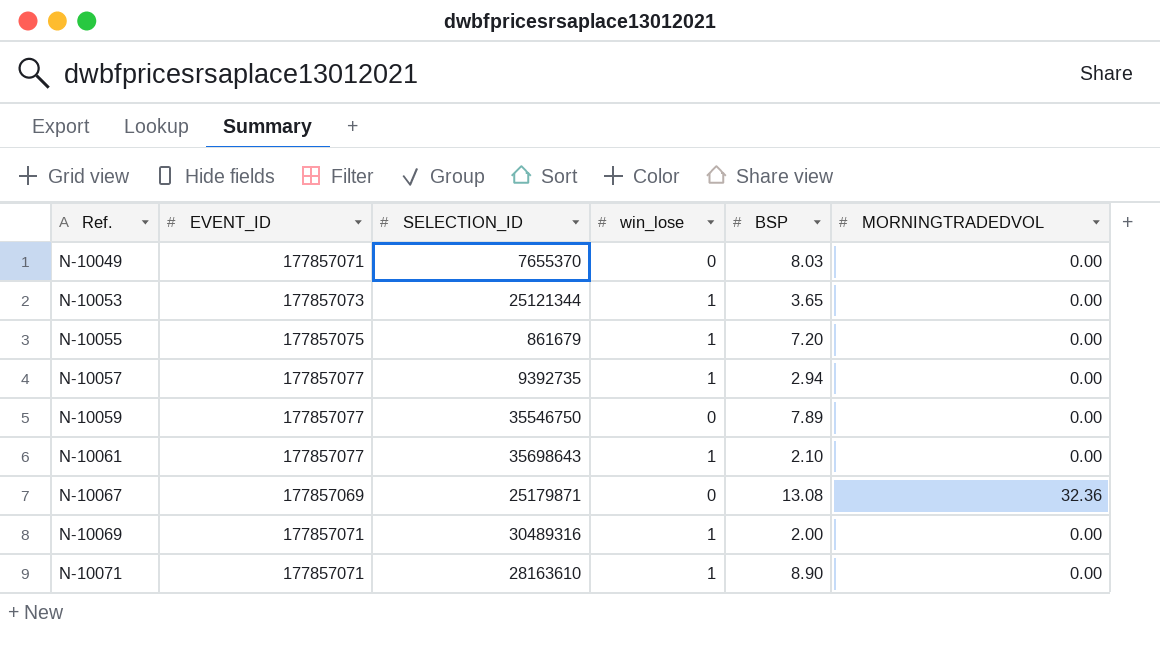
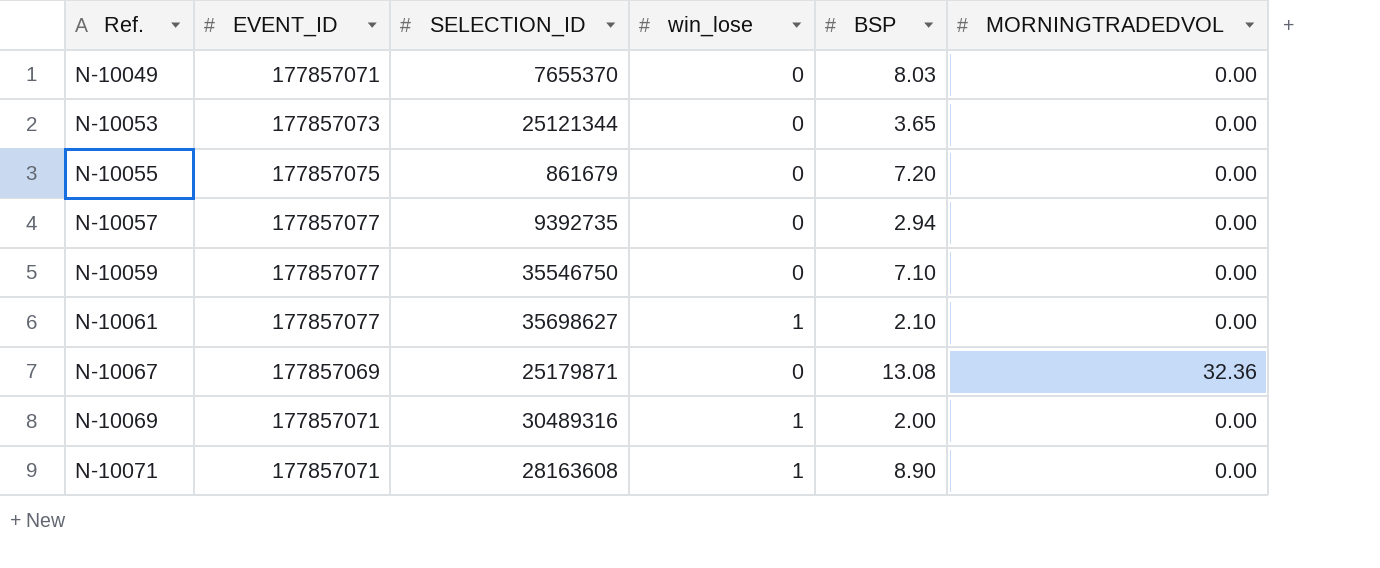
N-10053 | win_lose: 1 -> 0
N-10055 | win_lose: 1 -> 0
N-10057 | win_lose: 1 -> 0
N-10059 | BSP: 7.89 -> 7.10
N-10061 | SELECTION_ID: 35698643 -> 35698627
N-10071 | SELECTION_ID: 28163610 -> 28163608

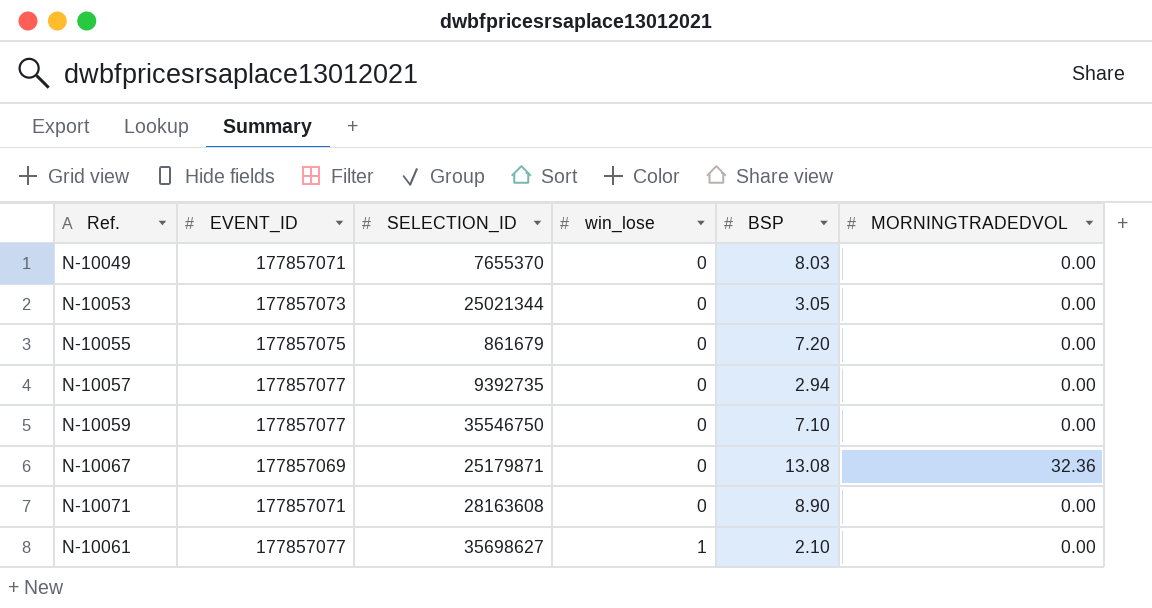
row order: Ref. ascending -> win_lose ascending
row N-10069: 177857071 | 30489316 | 1 | 2.00 | 0.00 -> none
N-10053 | SELECTION_ID: 25121344 -> 25021344
N-10053 | BSP: 3.65 -> 3.05
N-10071 | win_lose: 1 -> 0

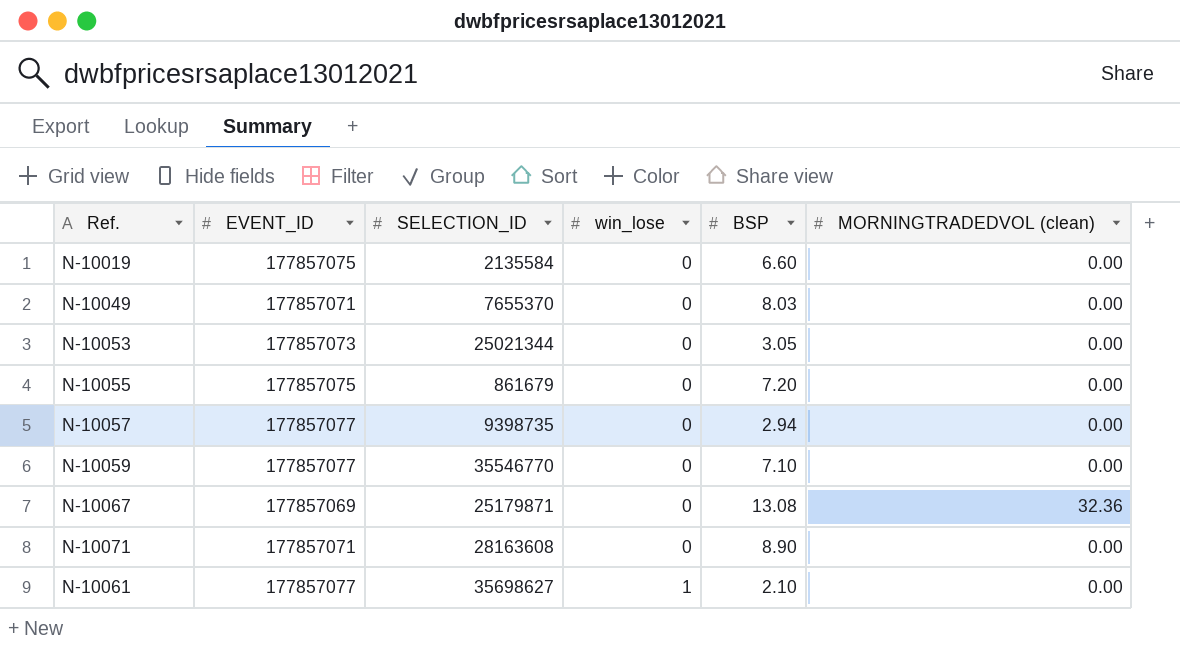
column name: MORNINGTRADEDVOL -> MORNINGTRADEDVOL (clean)
row N-10019: none -> 177857075 | 2135584 | 0 | 6.60 | 0.00
N-10057 | SELECTION_ID: 9392735 -> 9398735
N-10059 | SELECTION_ID: 35546750 -> 35546770

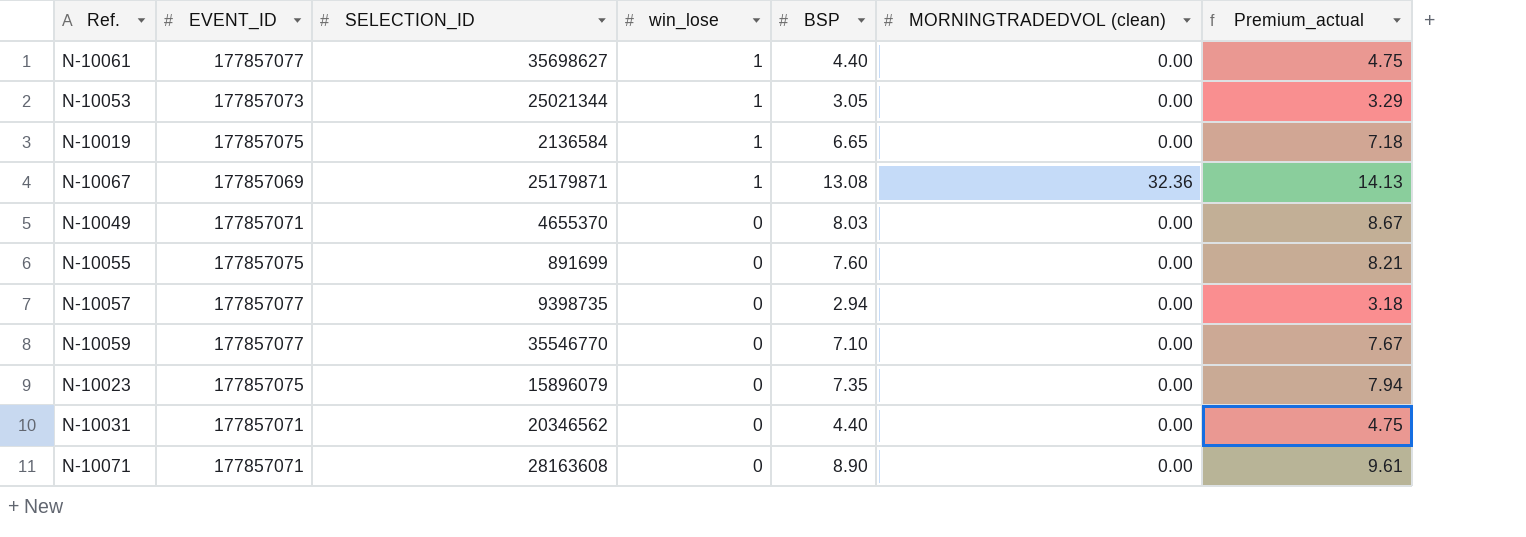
row order: win_lose ascending -> win_lose descending
column Premium_actual | formula: none -> [BSP] * 1.08
N-10061 | BSP: 2.10 -> 4.40
N-10053 | win_lose: 0 -> 1
N-10019 | SELECTION_ID: 2135584 -> 2136584
N-10019 | win_lose: 0 -> 1
N-10019 | BSP: 6.60 -> 6.65
N-10067 | win_lose: 0 -> 1
N-10049 | SELECTION_ID: 7655370 -> 4655370
N-10055 | SELECTION_ID: 861679 -> 891699
N-10055 | BSP: 7.20 -> 7.60
row N-10023: none -> 177857075 | 15896079 | 0 | 7.35 | 0.00 | 7.94
row N-10031: none -> 177857071 | 20346562 | 0 | 4.40 | 0.00 | 4.75

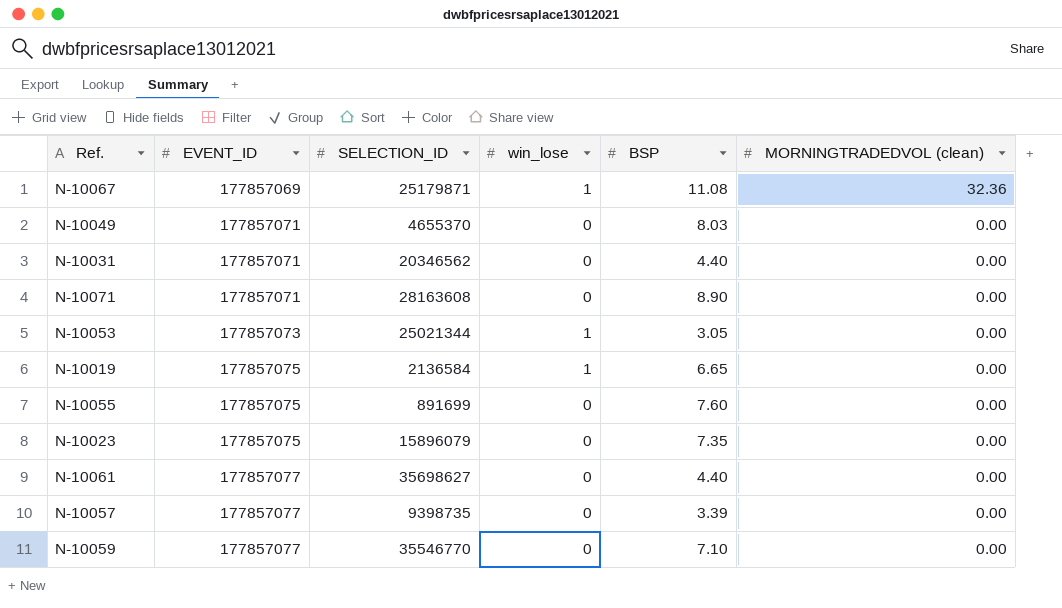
row order: win_lose descending -> EVENT_ID ascending
column Premium_actual | formula: [BSP] * 1.08 -> none
N-10067 | BSP: 13.08 -> 11.08
N-10061 | win_lose: 1 -> 0
N-10057 | BSP: 2.94 -> 3.39

